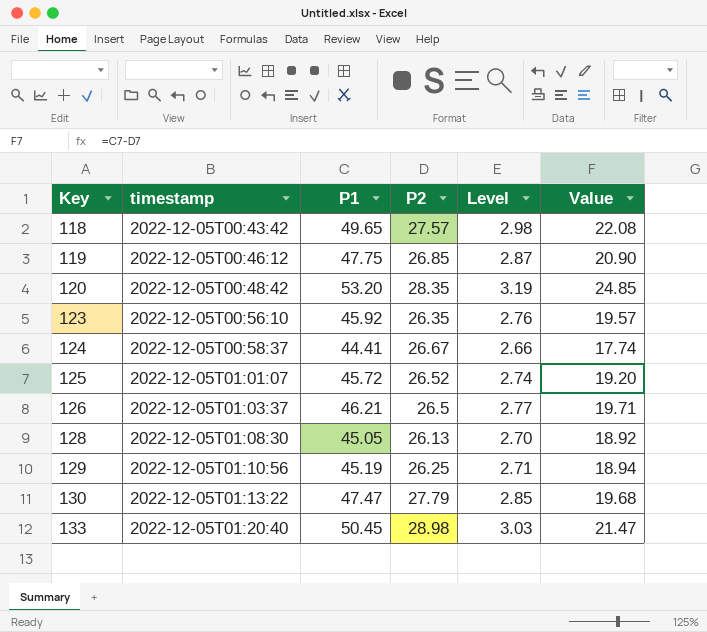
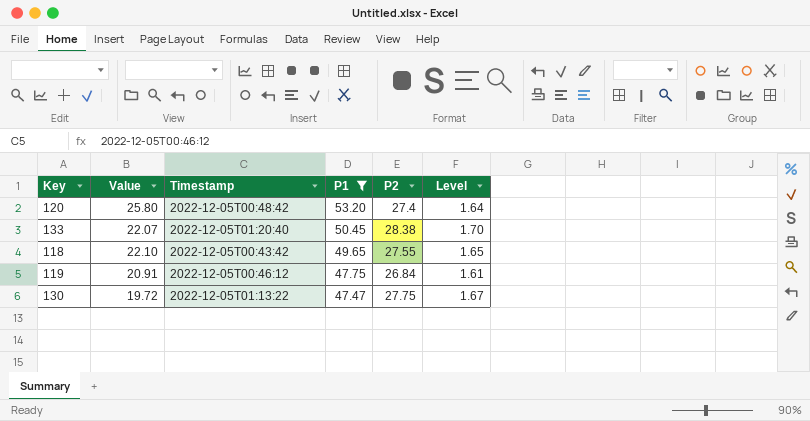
filter: none -> P1 >= 47.47
row order: Key ascending -> P1 descending
column Value | position: 6 -> 2
column name: timestamp -> Timestamp
column Level | formula: [P1] * 0.06 -> [P2] * 0.06
120 | Value: 24.85 -> 25.80
120 | P2: 28.35 -> 27.4
133 | Value: 21.47 -> 22.07
133 | P2: 28.98 -> 28.38
118 | Value: 22.08 -> 22.10
118 | P2: 27.57 -> 27.55
119 | Value: 20.90 -> 20.91
119 | P2: 26.85 -> 26.84
130 | Value: 19.68 -> 19.72
130 | P2: 27.79 -> 27.75

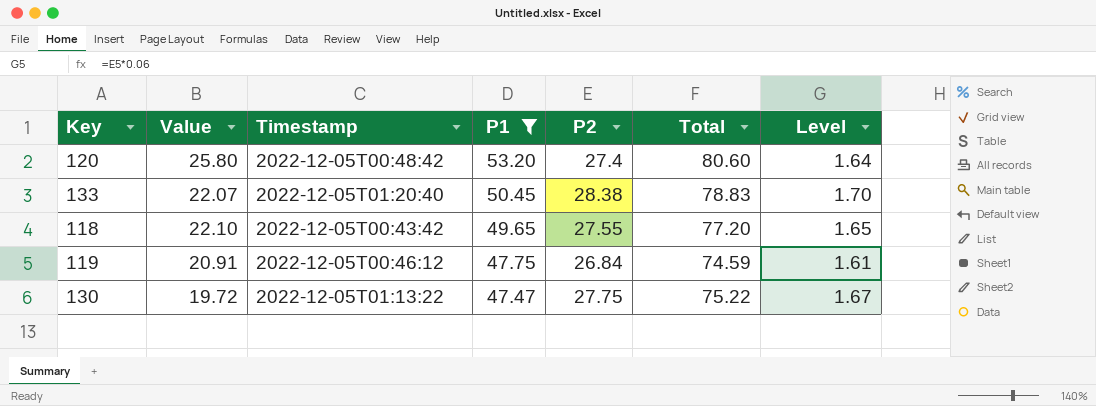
column Total | formula: none -> [P1] + [P2]

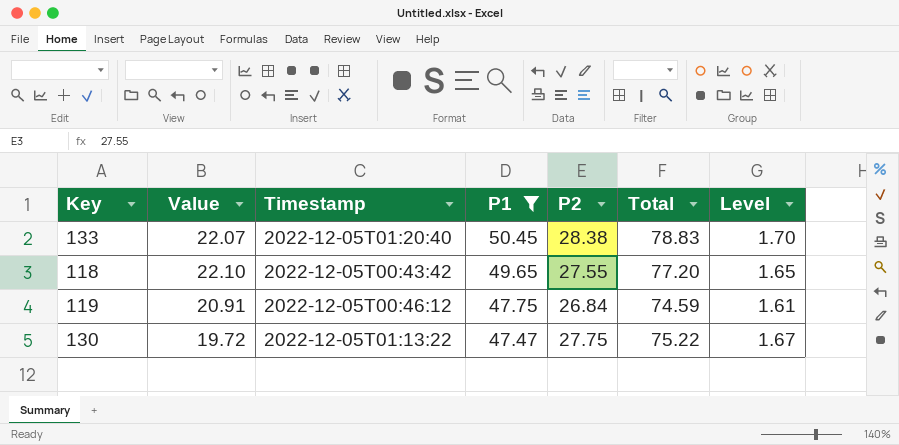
row 120: 25.80 | 2022-12-05T00:48:42 | 53.20 | 27.4 | 80.60 | 1.64 -> none

